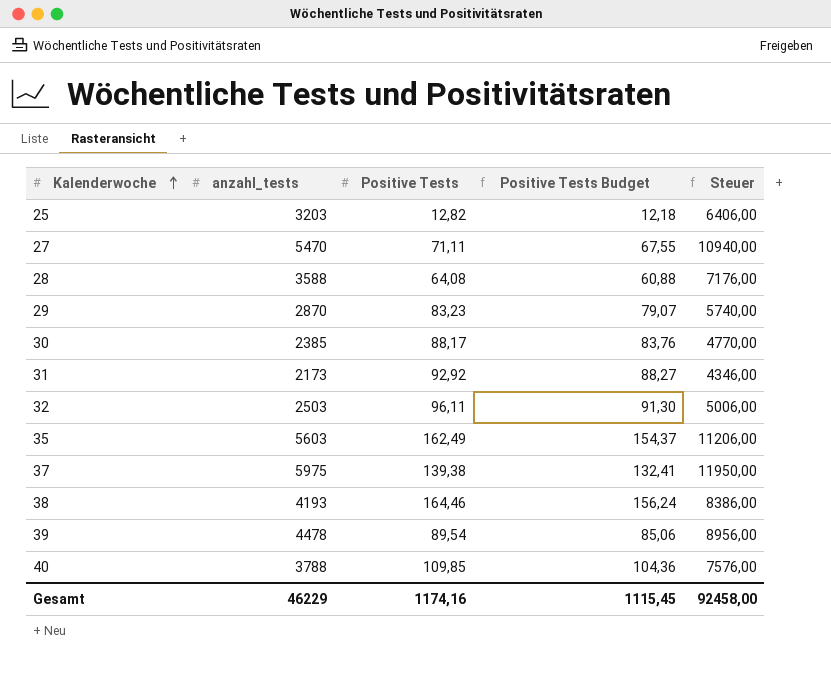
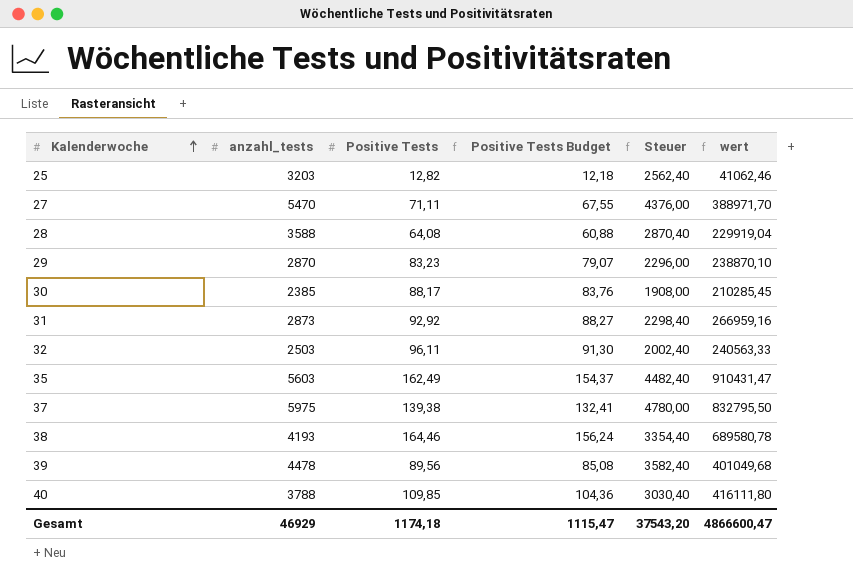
column Steuer | formula: [anzahl_tests] * 2 -> [anzahl_tests] * 0,8
column wert | formula: none -> [anzahl_tests] * [Positive Tests]
31 | anzahl_tests: 2173 -> 2873
39 | Positive Tests: 89,54 -> 89,56
39 | Positive Tests Budget: 85,06 -> 85,08
Gesamt | anzahl_tests: 46229 -> 46929
Gesamt | Positive Tests: 1174,16 -> 1174,18
Gesamt | Positive Tests Budget: 1115,45 -> 1115,47
Gesamt | Steuer: 92458,00 -> 37543,20

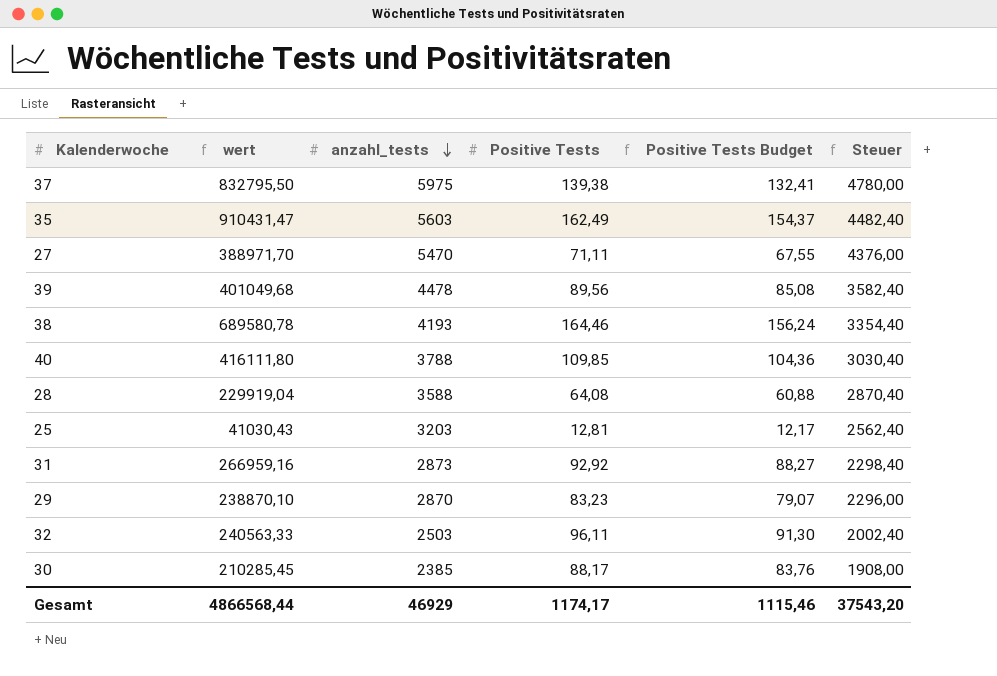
row order: Kalenderwoche ascending -> anzahl_tests descending
column wert | position: 6 -> 2
25 | wert: 41062,46 -> 41030,43
25 | Positive Tests: 12,82 -> 12,81
25 | Positive Tests Budget: 12,18 -> 12,17
Gesamt | wert: 4866600,47 -> 4866568,44
Gesamt | Positive Tests: 1174,18 -> 1174,17
Gesamt | Positive Tests Budget: 1115,47 -> 1115,46

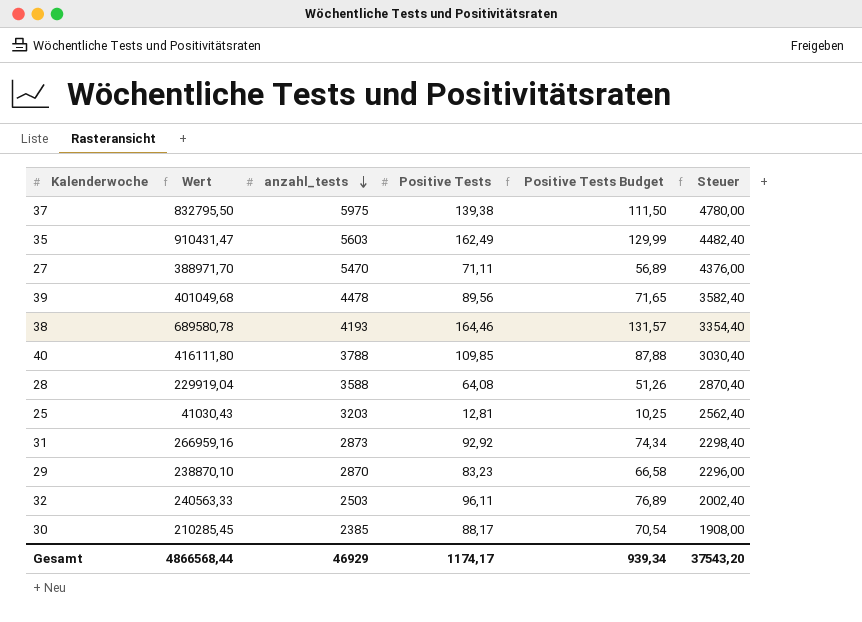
column name: wert -> Wert
column Positive Tests Budget | formula: [Positive Tests] * 0,95 -> [Positive Tests] * 0,8
Gesamt | Positive Tests Budget: 1115,46 -> 939,34

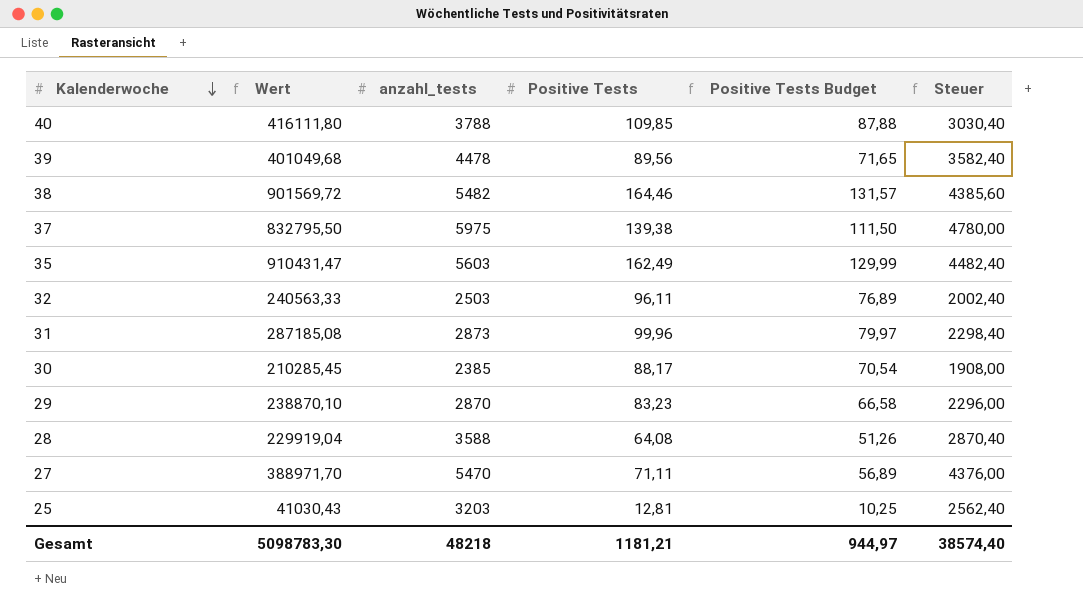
row order: anzahl_tests descending -> Kalenderwoche descending
38 | Wert: 689580,78 -> 901569,72
38 | anzahl_tests: 4193 -> 5482
38 | Steuer: 3354,40 -> 4385,60
31 | Wert: 266959,16 -> 287185,08
31 | Positive Tests: 92,92 -> 99,96
31 | Positive Tests Budget: 74,34 -> 79,97
Gesamt | Wert: 4866568,44 -> 5098783,30
Gesamt | anzahl_tests: 46929 -> 48218
Gesamt | Positive Tests: 1174,17 -> 1181,21
Gesamt | Positive Tests Budget: 939,34 -> 944,97
Gesamt | Steuer: 37543,20 -> 38574,40

